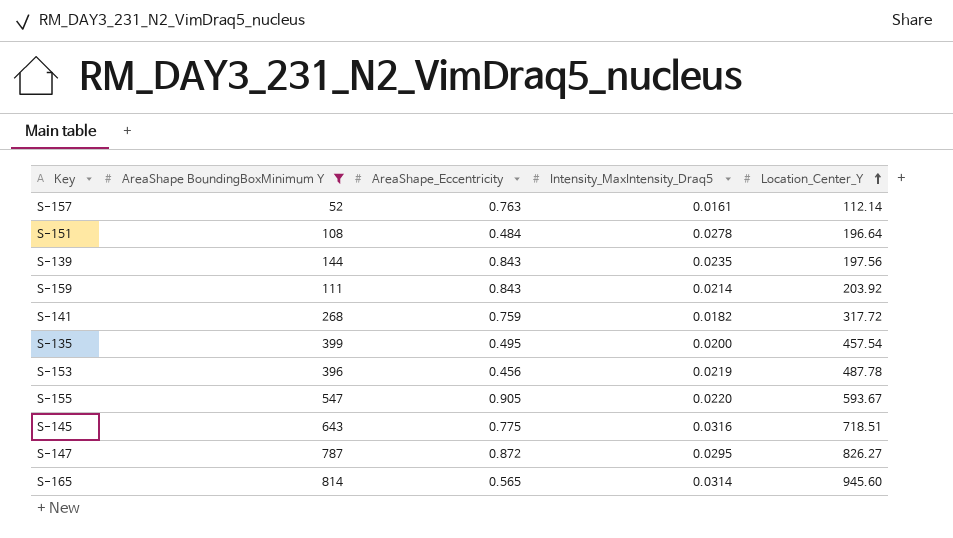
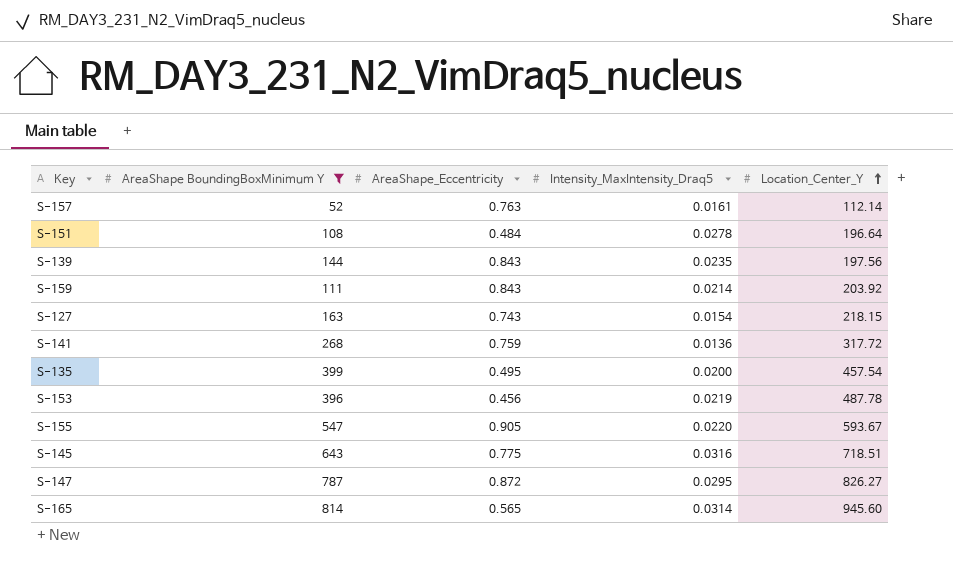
row S-127: none -> 163 | 0.743 | 0.0154 | 218.15
S-141 | Intensity_MaxIntensity_Draq5: 0.0182 -> 0.0136

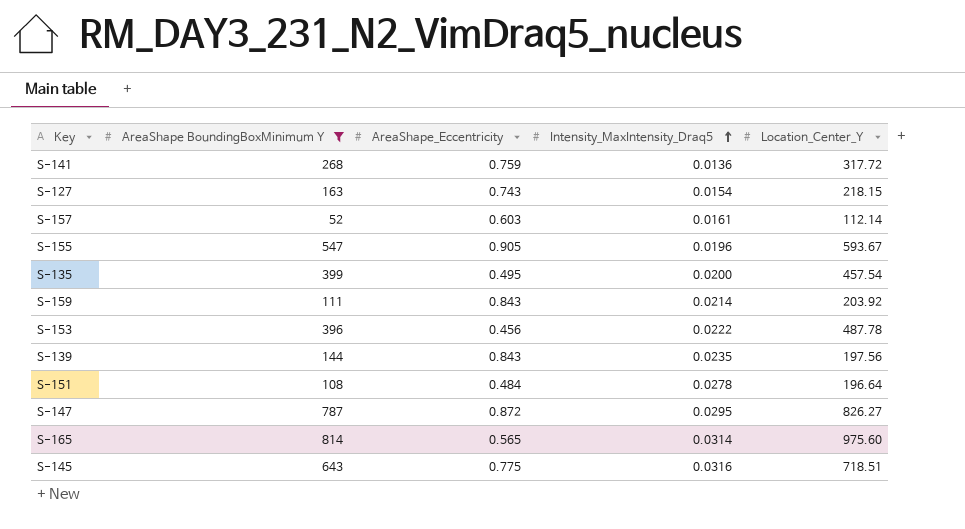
row order: Location_Center_Y ascending -> Intensity_MaxIntensity_Draq5 ascending
S-157 | AreaShape_Eccentricity: 0.763 -> 0.603
S-155 | Intensity_MaxIntensity_Draq5: 0.0220 -> 0.0196
S-153 | Intensity_MaxIntensity_Draq5: 0.0219 -> 0.0222
S-165 | Location_Center_Y: 945.60 -> 975.60

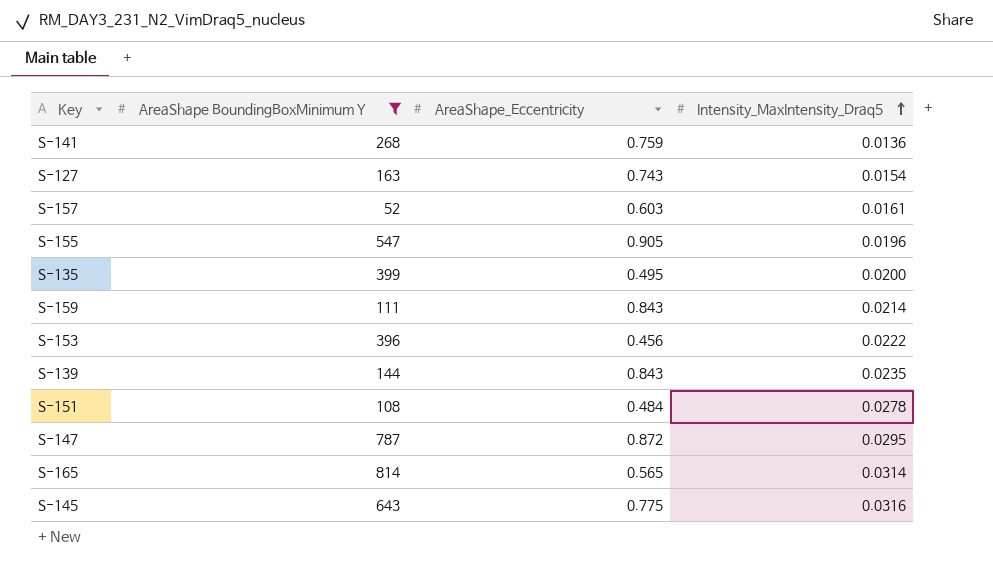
column Location_Center_Y | position: 5 -> none

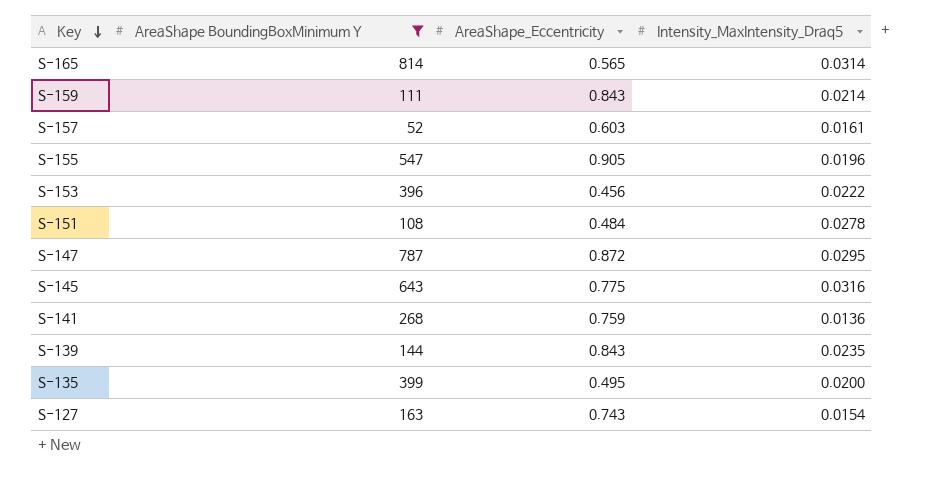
row order: Intensity_MaxIntensity_Draq5 ascending -> Key descending

